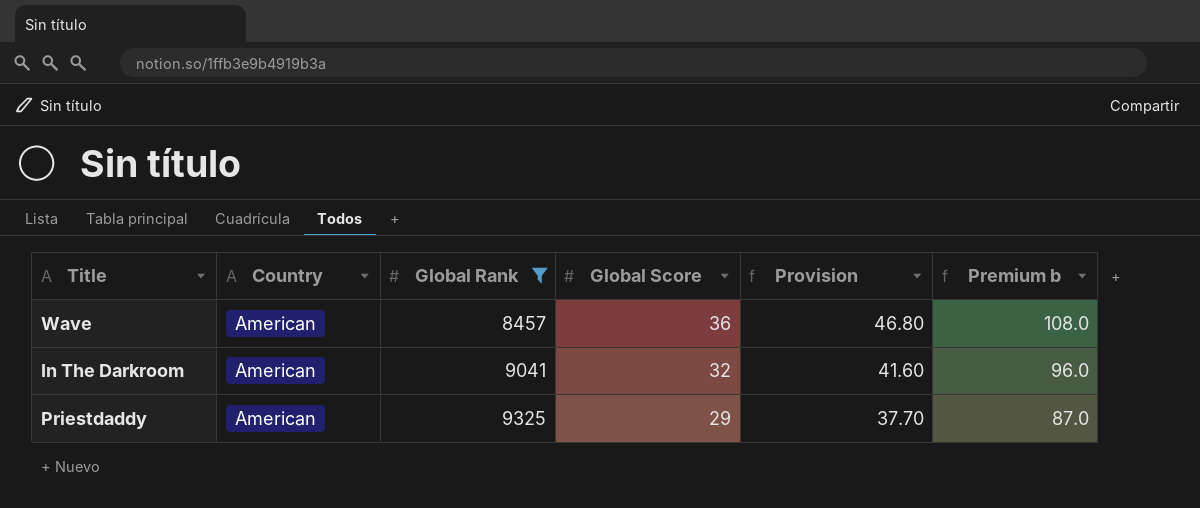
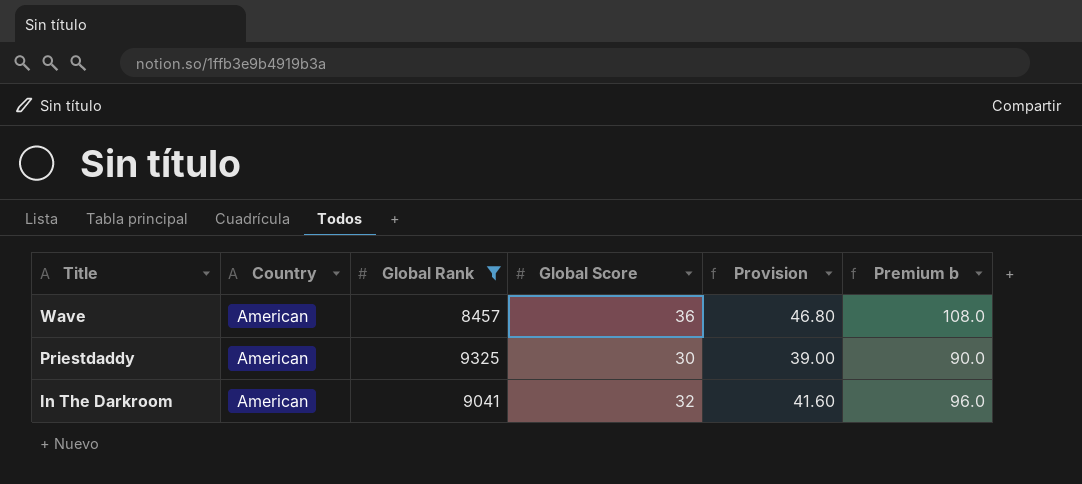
row order: Global Rank ascending -> Title descending
Priestdaddy | Global Score: 29 -> 30
Priestdaddy | Provision: 37.70 -> 39.00
Priestdaddy | Premium b: 87.0 -> 90.0

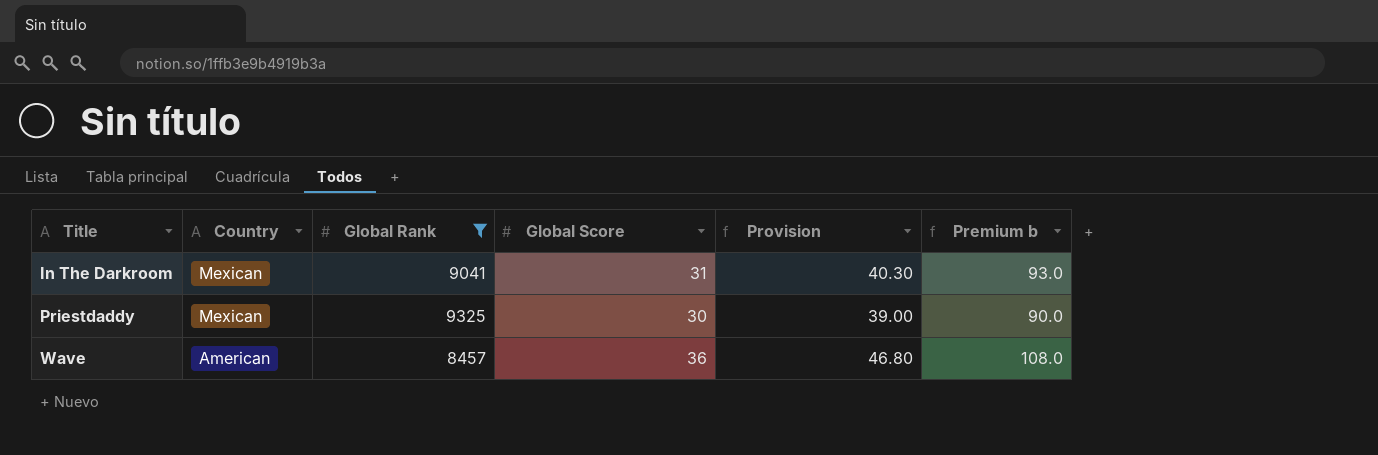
row order: Title descending -> Title ascending
In The Darkroom | Country: American -> Mexican
In The Darkroom | Global Score: 32 -> 31
In The Darkroom | Provision: 41.60 -> 40.30
In The Darkroom | Premium b: 96.0 -> 93.0
Priestdaddy | Country: American -> Mexican

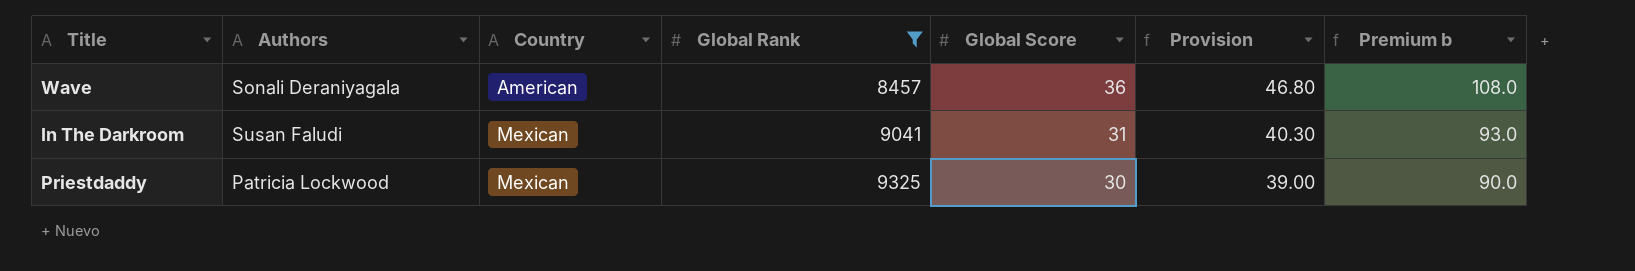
row order: Title ascending -> Country ascending
column Authors | position: none -> 2

